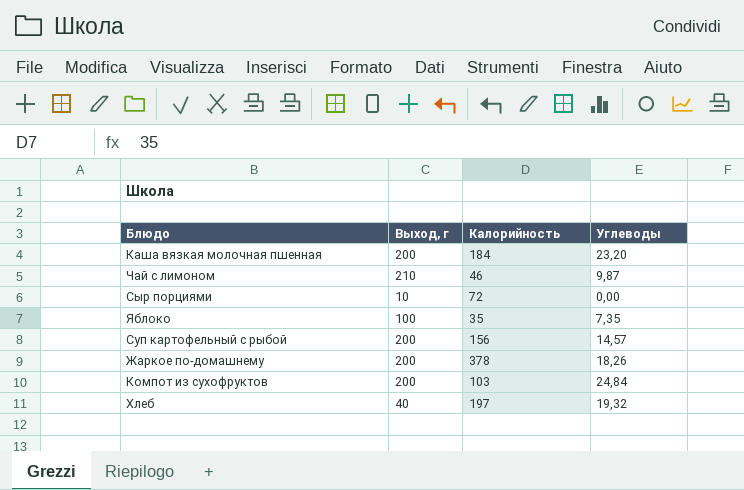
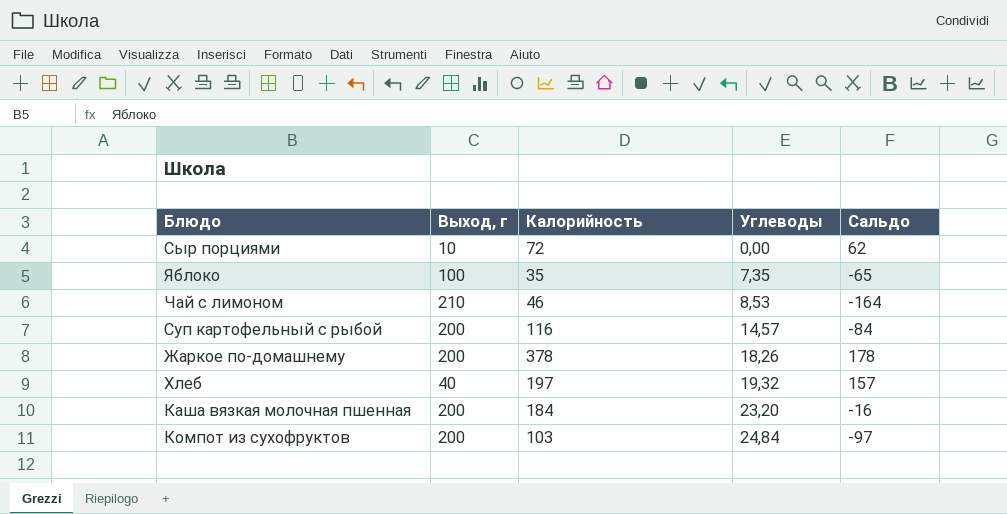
row order: none -> Углеводы ascending
column Сальдо | formula: none -> [Калорийность] - [Выход, г]
Чай с лимоном | Углеводы: 9,87 -> 8,53
Суп картофельный с рыбой | Калорийность: 156 -> 116

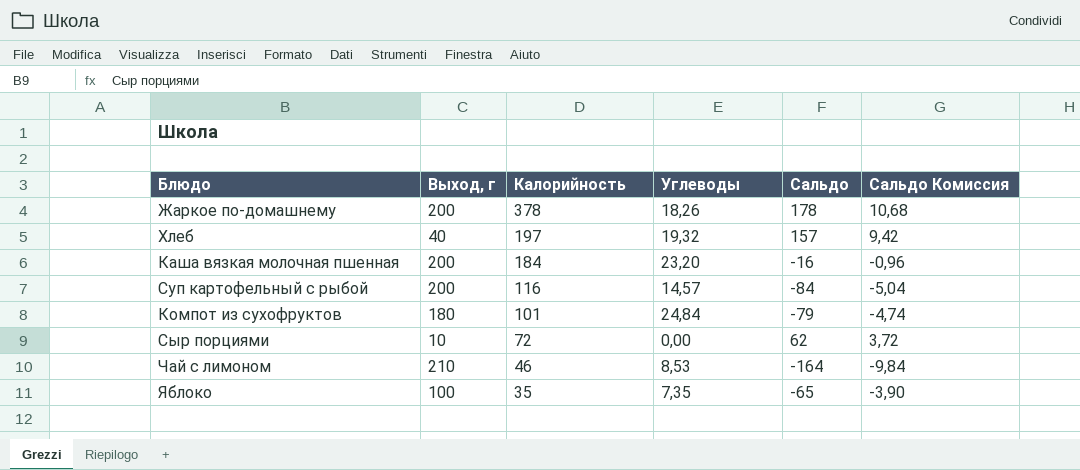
row order: Углеводы ascending -> Калорийность descending
column Сальдо Комиссия | formula: none -> [Сальдо] * 0,06
Компот из сухофруктов | Выход, г: 200 -> 180
Компот из сухофруктов | Калорийность: 103 -> 101
Компот из сухофруктов | Сальдо: -97 -> -79

